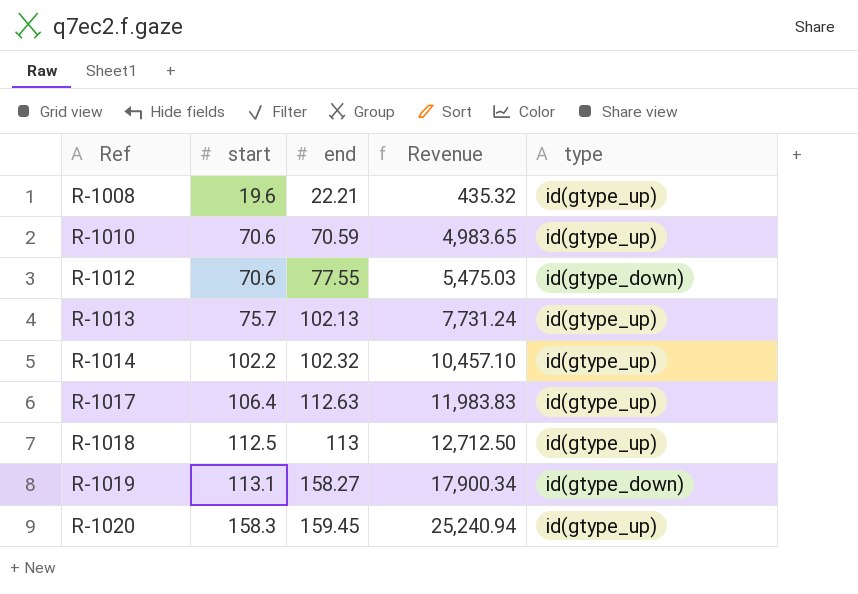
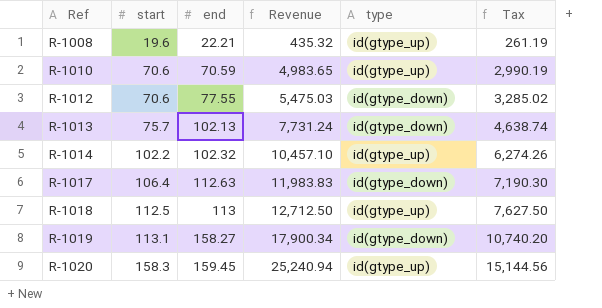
column Tax | formula: none -> [Revenue] * 0.6
R-1013 | type: id(gtype_up) -> id(gtype_down)
R-1017 | type: id(gtype_up) -> id(gtype_down)

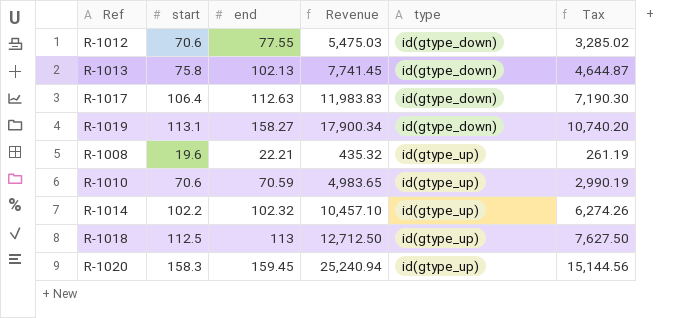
row order: Ref ascending -> type ascending
R-1013 | start: 75.7 -> 75.8
R-1013 | Revenue: 7,731.24 -> 7,741.45
R-1013 | Tax: 4,638.74 -> 4,644.87

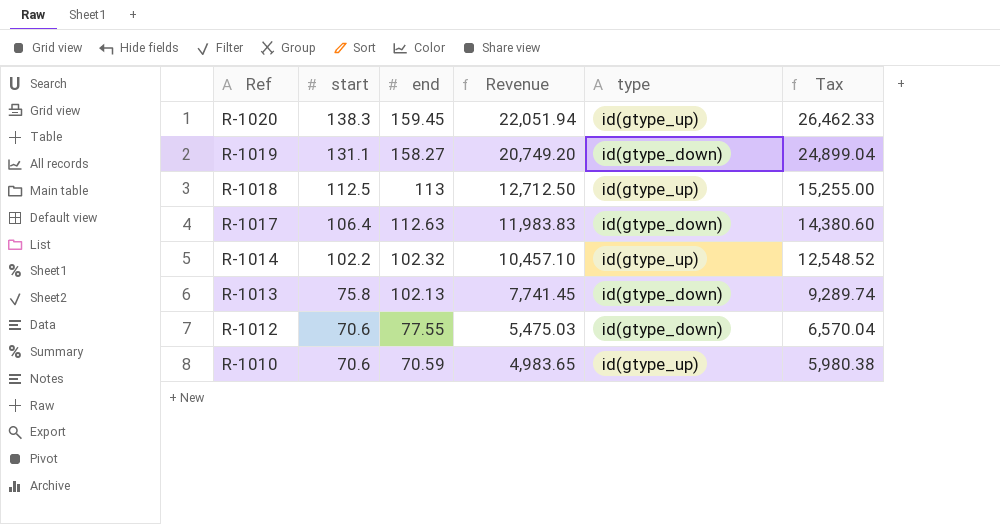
row order: type ascending -> Ref descending
column Tax | formula: [Revenue] * 0.6 -> [Revenue] * 1.2
row R-1008: 19.6 | 22.21 | 435.32 | id(gtype_up) | 261.19 -> none
R-1020 | start: 158.3 -> 138.3
R-1020 | Revenue: 25,240.94 -> 22,051.94
R-1019 | start: 113.1 -> 131.1
R-1019 | Revenue: 17,900.34 -> 20,749.20

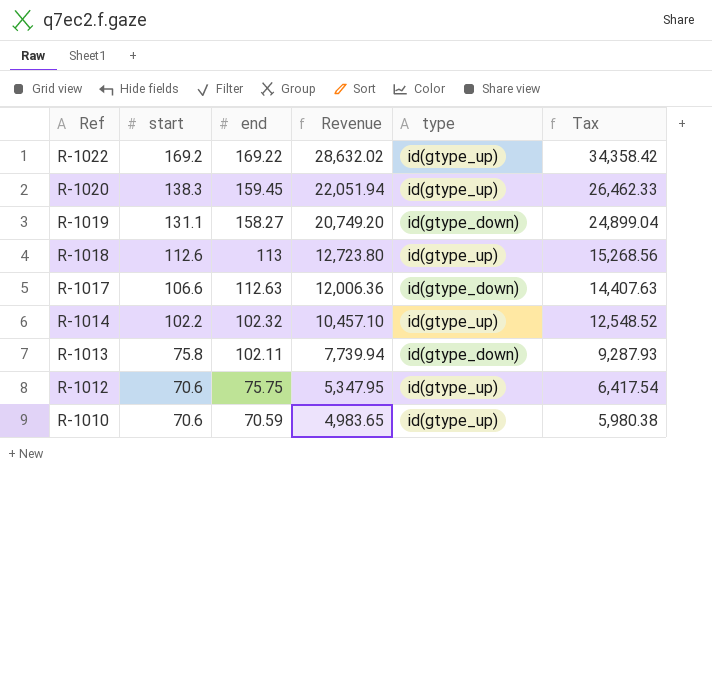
row R-1022: none -> 169.2 | 169.22 | 28,632.02 | id(gtype_up) | 34,358.42
R-1018 | start: 112.5 -> 112.6
R-1018 | Revenue: 12,712.50 -> 12,723.80
R-1018 | Tax: 15,255.00 -> 15,268.56
R-1017 | start: 106.4 -> 106.6
R-1017 | Revenue: 11,983.83 -> 12,006.36
R-1017 | Tax: 14,380.60 -> 14,407.63
R-1013 | end: 102.13 -> 102.11
R-1013 | Revenue: 7,741.45 -> 7,739.94
R-1013 | Tax: 9,289.74 -> 9,287.93
R-1012 | end: 77.55 -> 75.75
R-1012 | Revenue: 5,475.03 -> 5,347.95
R-1012 | type: id(gtype_down) -> id(gtype_up)
R-1012 | Tax: 6,570.04 -> 6,417.54

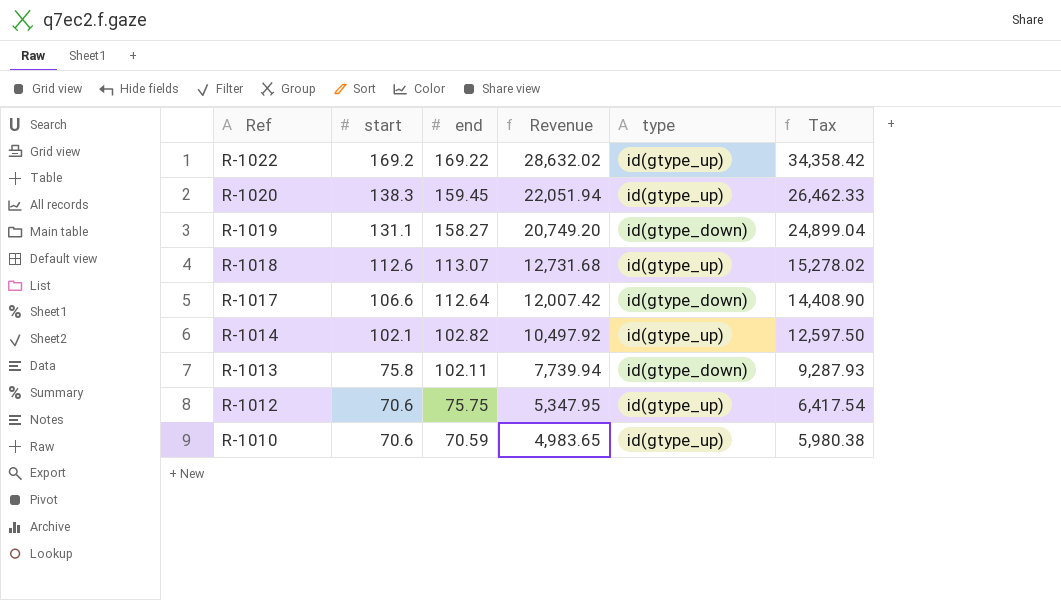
R-1018 | end: 113 -> 113.07
R-1018 | Revenue: 12,723.80 -> 12,731.68
R-1018 | Tax: 15,268.56 -> 15,278.02
R-1017 | end: 112.63 -> 112.64
R-1017 | Revenue: 12,006.36 -> 12,007.42
R-1017 | Tax: 14,407.63 -> 14,408.90
R-1014 | start: 102.2 -> 102.1
R-1014 | end: 102.32 -> 102.82
R-1014 | Revenue: 10,457.10 -> 10,497.92
R-1014 | Tax: 12,548.52 -> 12,597.50

